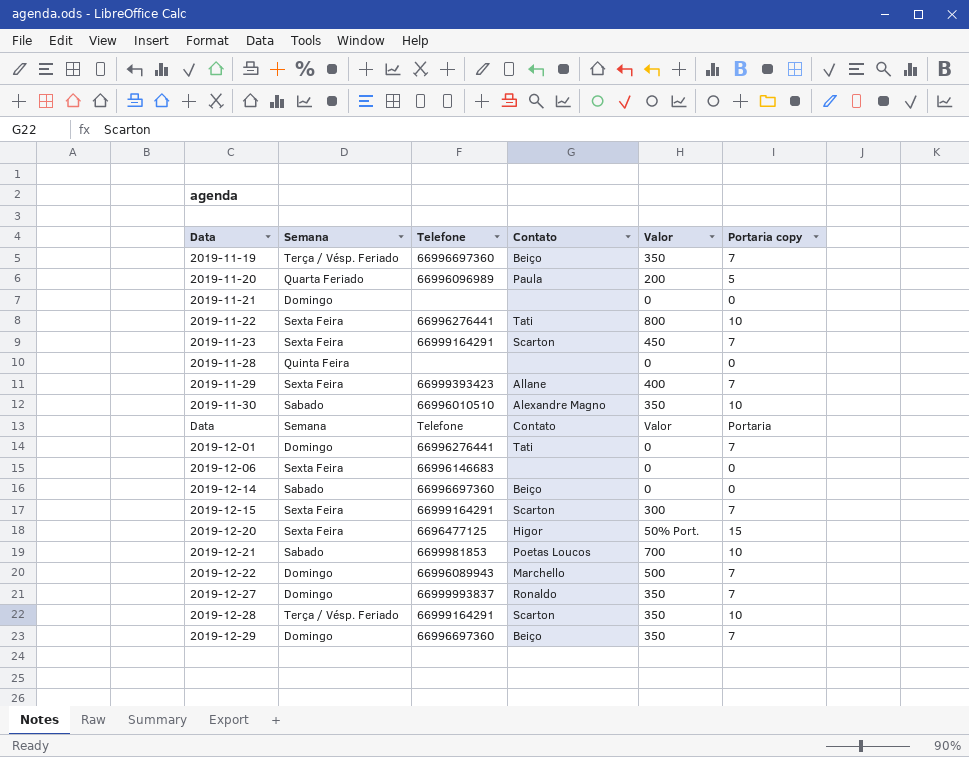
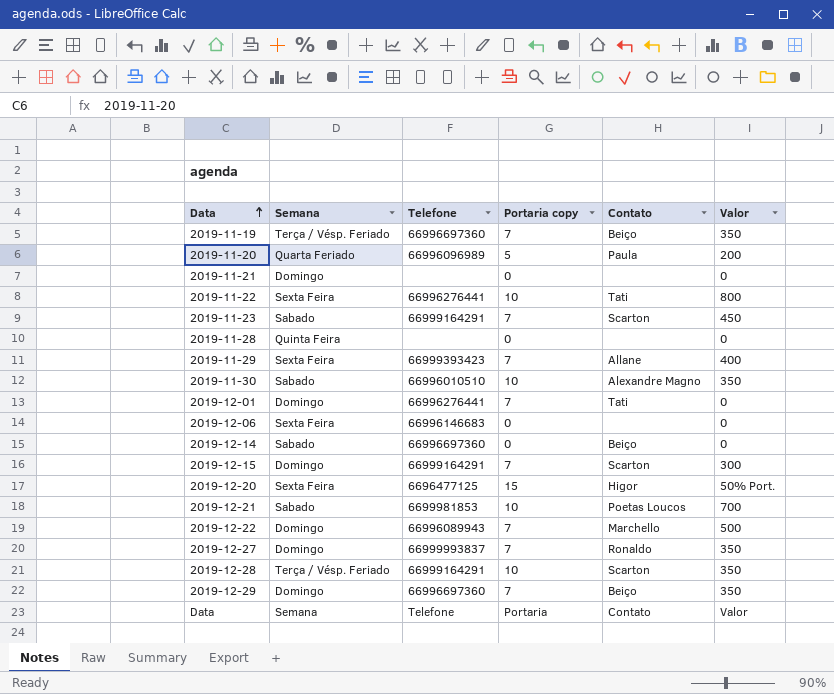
row order: none -> Data ascending
column Portaria copy | position: 6 -> 4
2019-11-23 | Semana: Sexta Feira -> Sabado
2019-12-15 | Semana: Sexta Feira -> Domingo

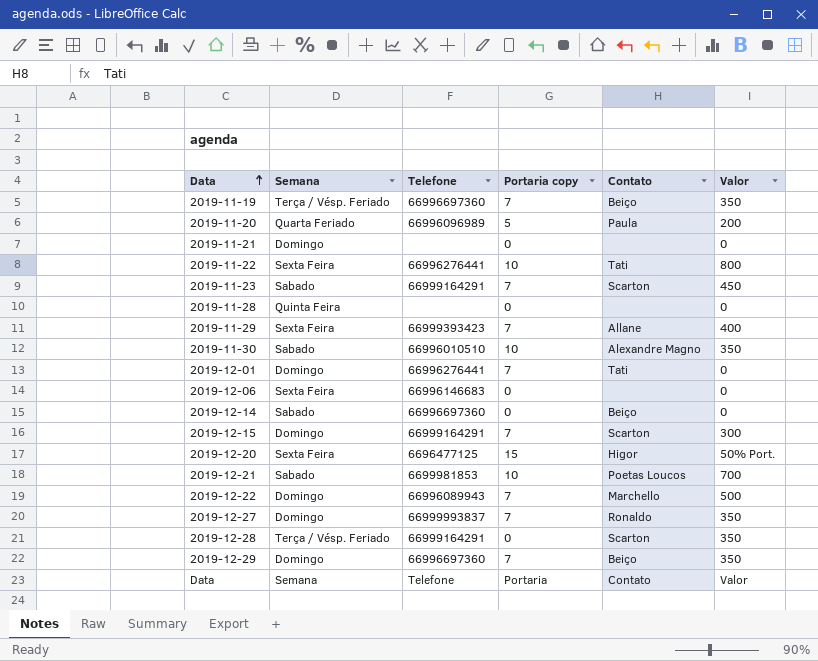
2019-12-28 | Portaria copy: 10 -> 0

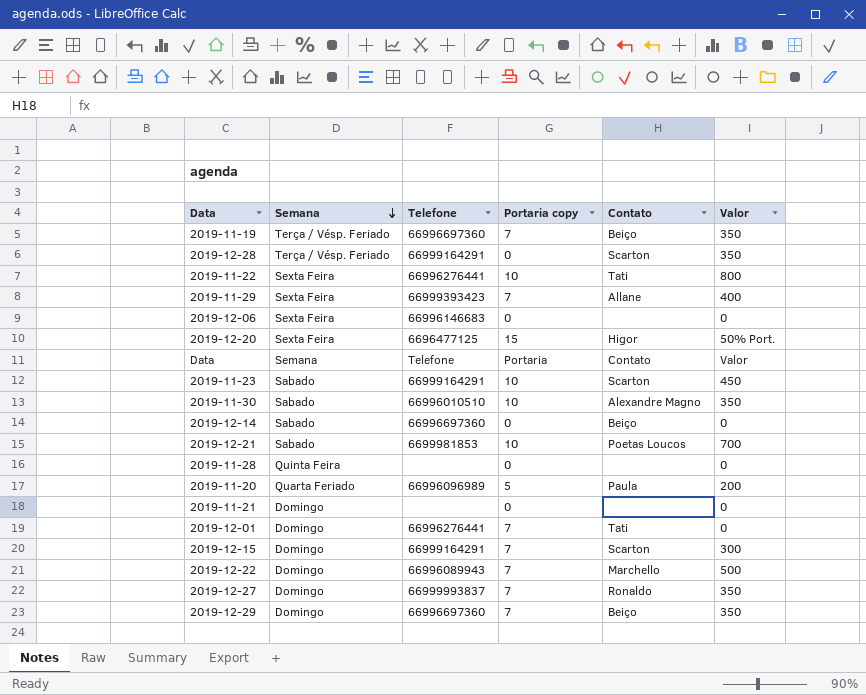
row order: Data ascending -> Semana descending
2019-11-23 | Portaria copy: 7 -> 10

